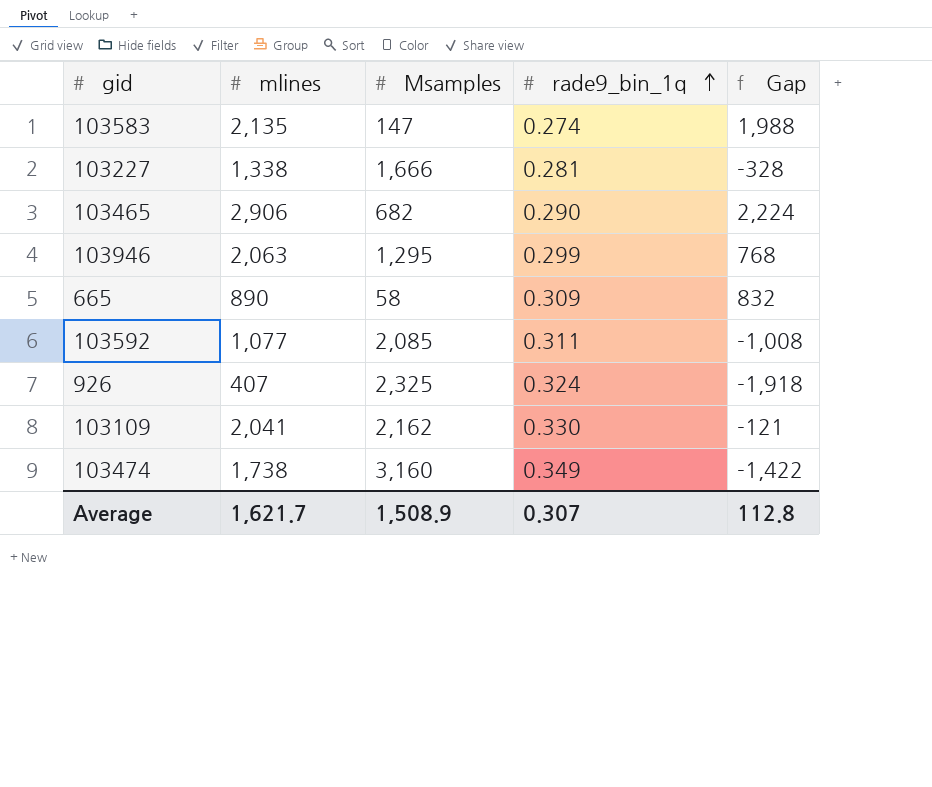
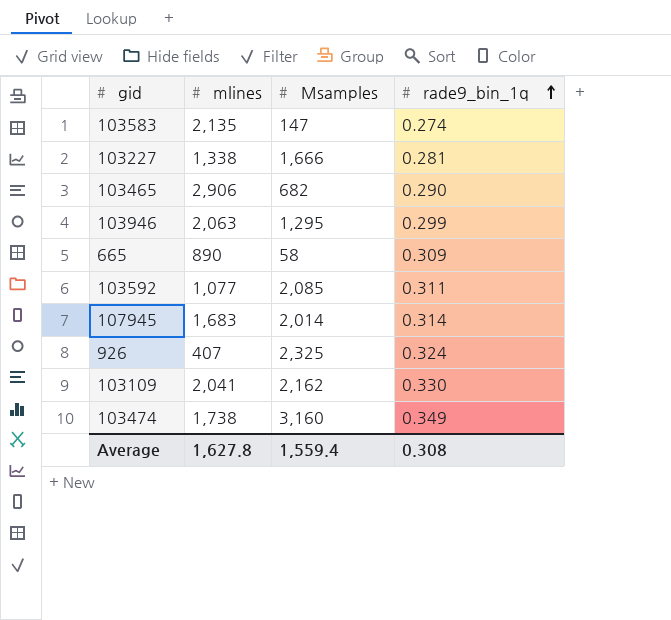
column Gap | formula: [mlines] - [Msamples] -> none
row 107945: none -> 1,683 | 2,014 | 0.314
Average | mlines: 1,621.7 -> 1,627.8
Average | Msamples: 1,508.9 -> 1,559.4
Average | rade9_bin_1q: 0.307 -> 0.308

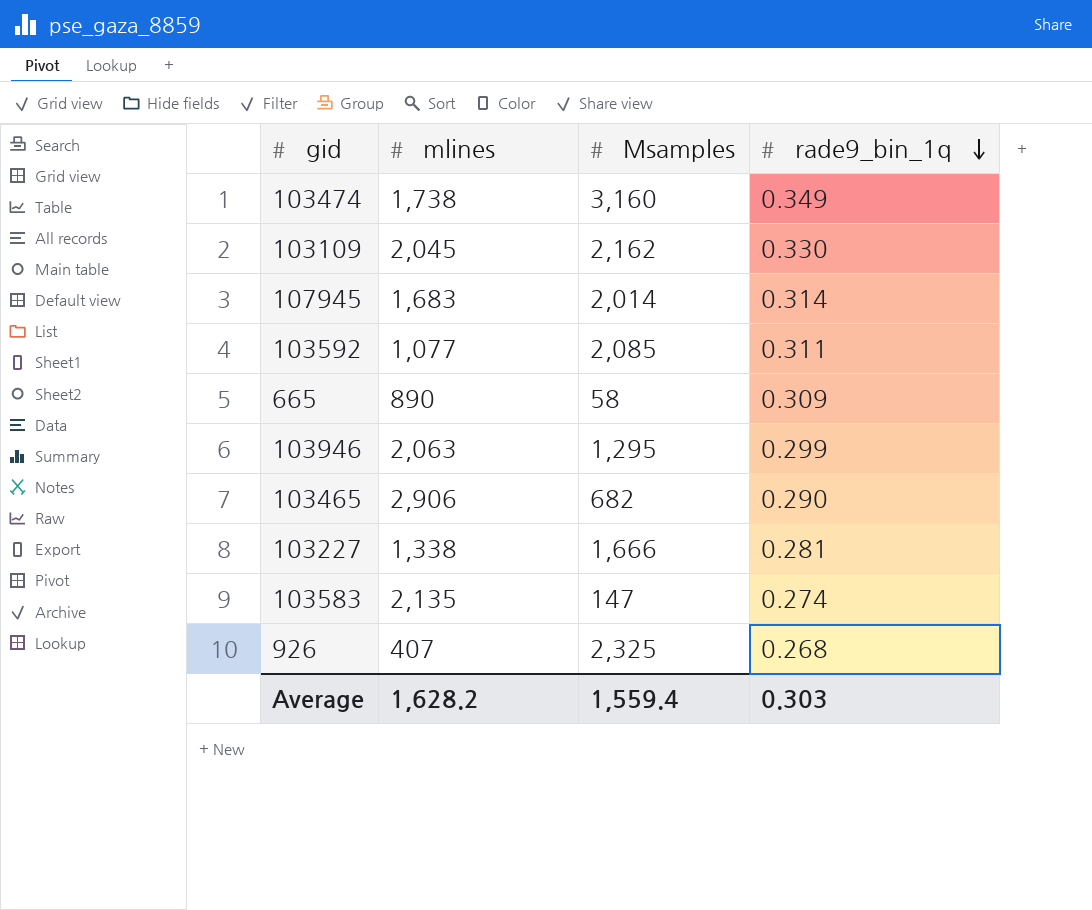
row order: rade9_bin_1q ascending -> rade9_bin_1q descending
103109 | mlines: 2,041 -> 2,045
926 | rade9_bin_1q: 0.324 -> 0.268
Average | mlines: 1,627.8 -> 1,628.2
Average | rade9_bin_1q: 0.308 -> 0.303

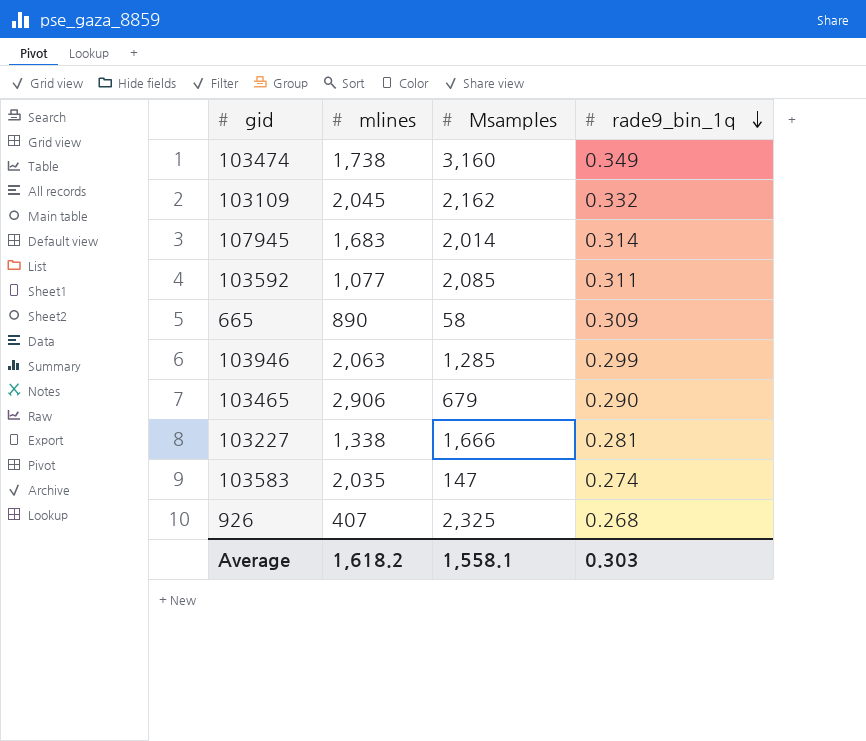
103109 | rade9_bin_1q: 0.330 -> 0.332
103946 | Msamples: 1,295 -> 1,285
103465 | Msamples: 682 -> 679
103583 | mlines: 2,135 -> 2,035
Average | mlines: 1,628.2 -> 1,618.2
Average | Msamples: 1,559.4 -> 1,558.1

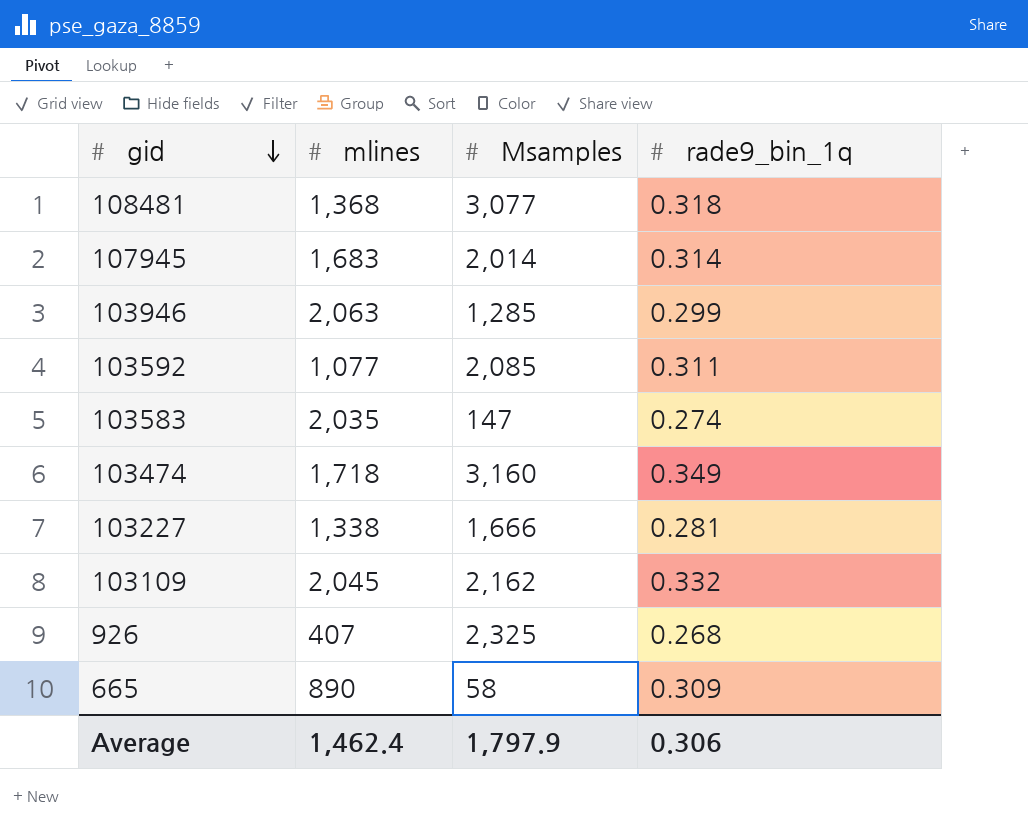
row order: rade9_bin_1q descending -> gid descending
row 103465: 2,906 | 679 | 0.290 -> none
row 108481: none -> 1,368 | 3,077 | 0.318
103474 | mlines: 1,738 -> 1,718
Average | mlines: 1,618.2 -> 1,462.4
Average | Msamples: 1,558.1 -> 1,797.9
Average | rade9_bin_1q: 0.303 -> 0.306

